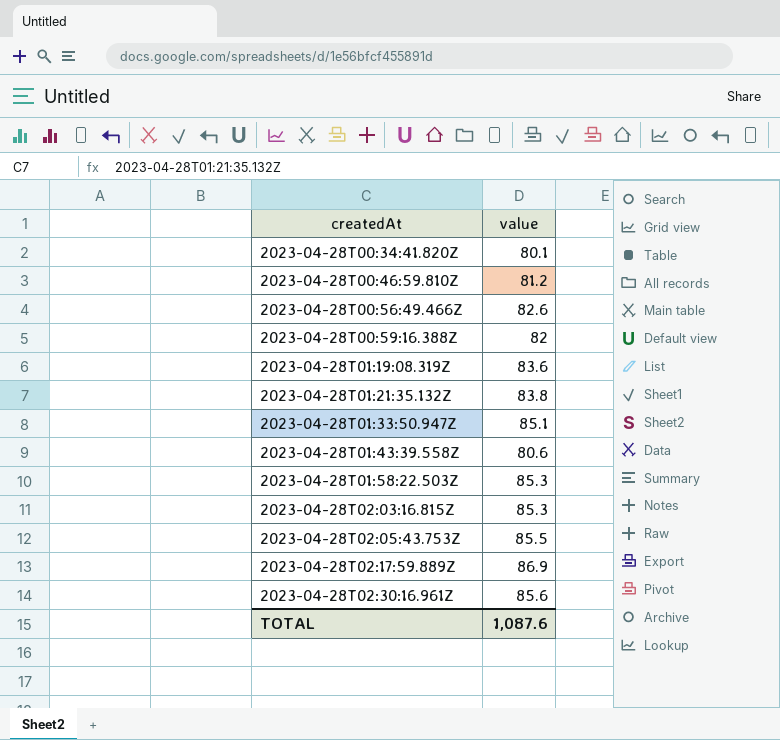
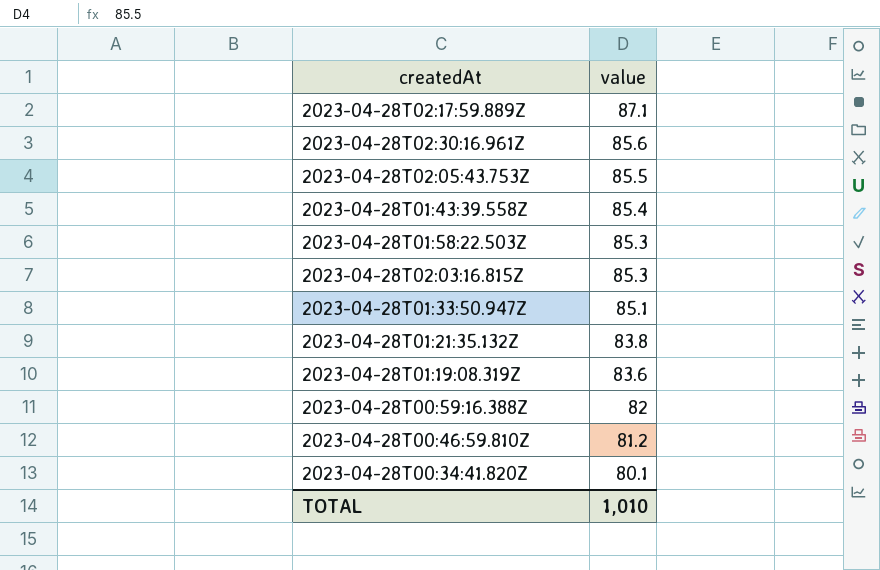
row order: createdAt ascending -> value descending
row 2023-04-28T00:56:49.466Z: 82.6 -> none
2023-04-28T02:17:59.889Z | value: 86.9 -> 87.1
2023-04-28T01:43:39.558Z | value: 80.6 -> 85.4
TOTAL | value: 1,087.6 -> 1,010

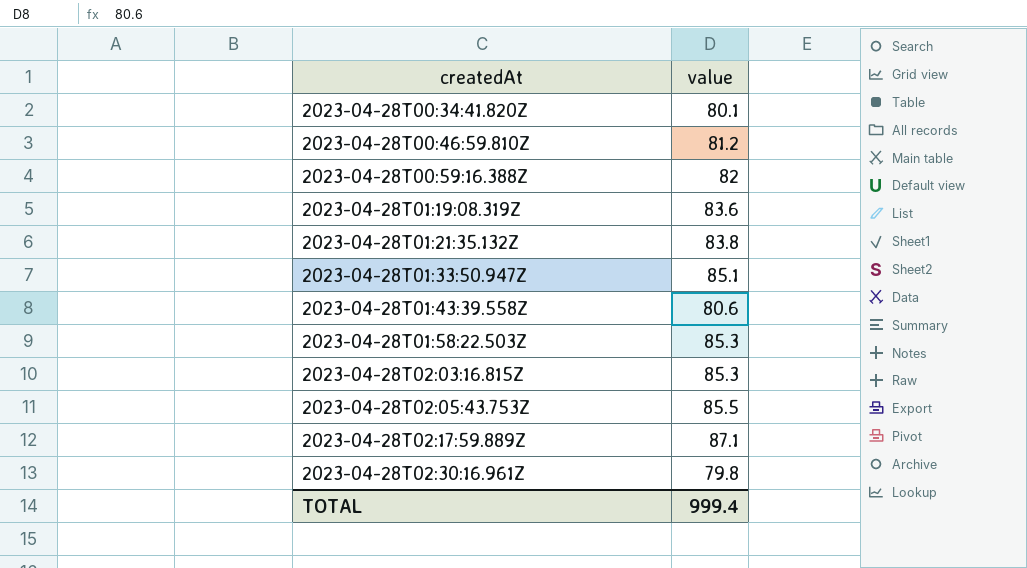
row order: value descending -> createdAt ascending
2023-04-28T01:43:39.558Z | value: 85.4 -> 80.6
2023-04-28T02:30:16.961Z | value: 85.6 -> 79.8
TOTAL | value: 1,010 -> 999.4

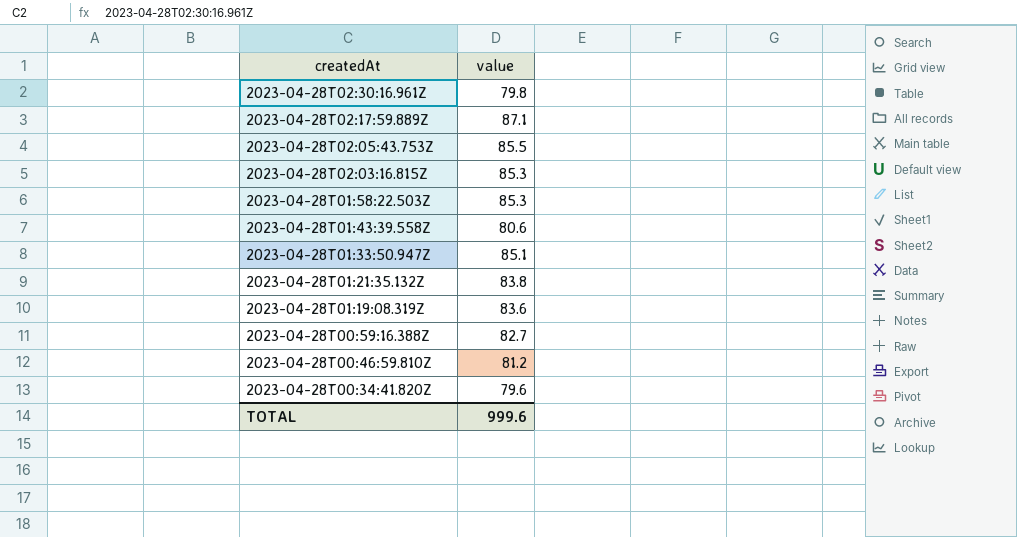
row order: createdAt ascending -> createdAt descending
2023-04-28T00:59:16.388Z | value: 82 -> 82.7
2023-04-28T00:34:41.820Z | value: 80.1 -> 79.6
TOTAL | value: 999.4 -> 999.6

